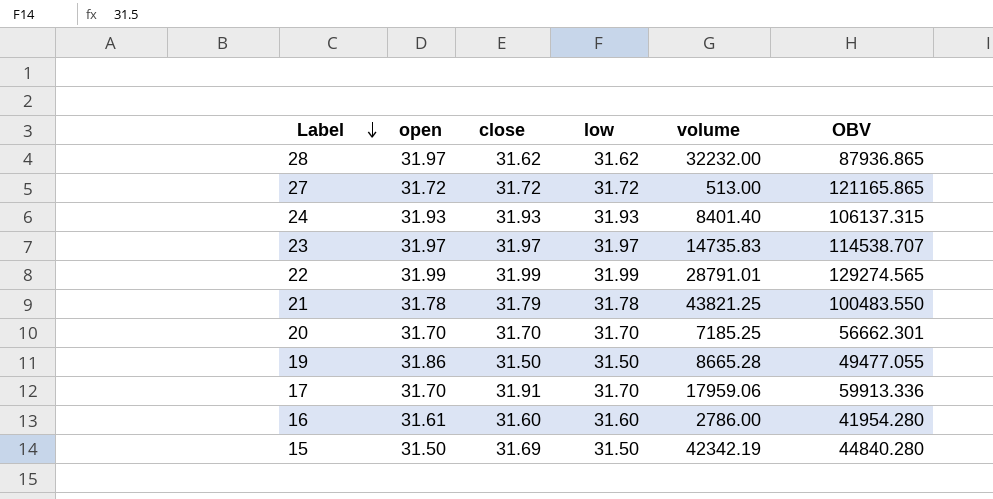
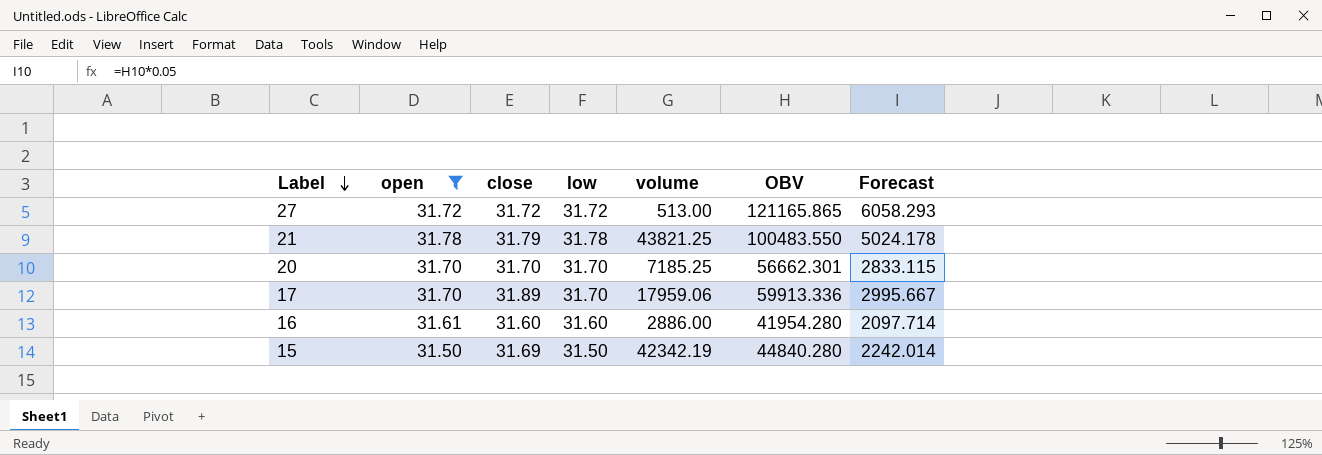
filter: none -> open <= 31.78
column Forecast | formula: none -> [OBV] * 0.05
17 | close: 31.91 -> 31.89
16 | volume: 2786.00 -> 2886.00

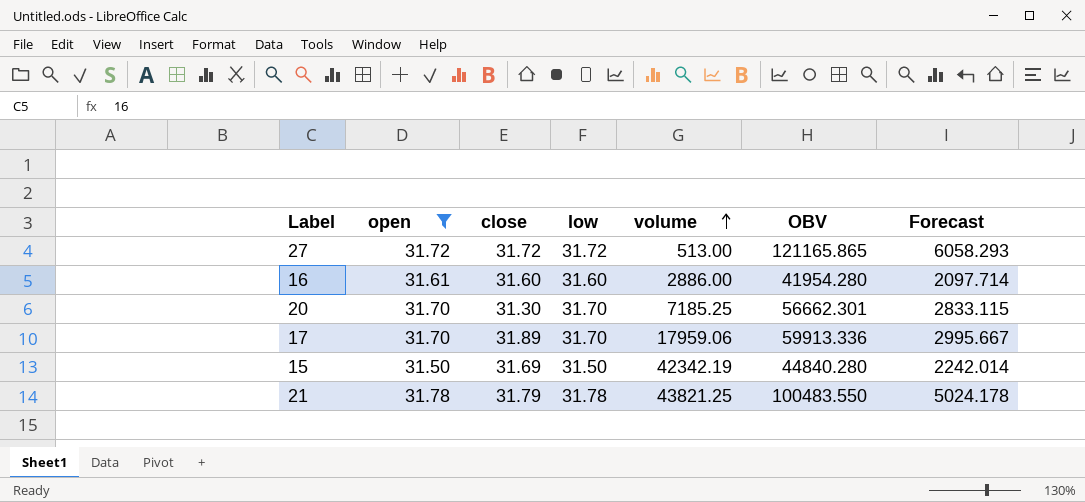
row order: Label descending -> volume ascending
20 | close: 31.70 -> 31.30

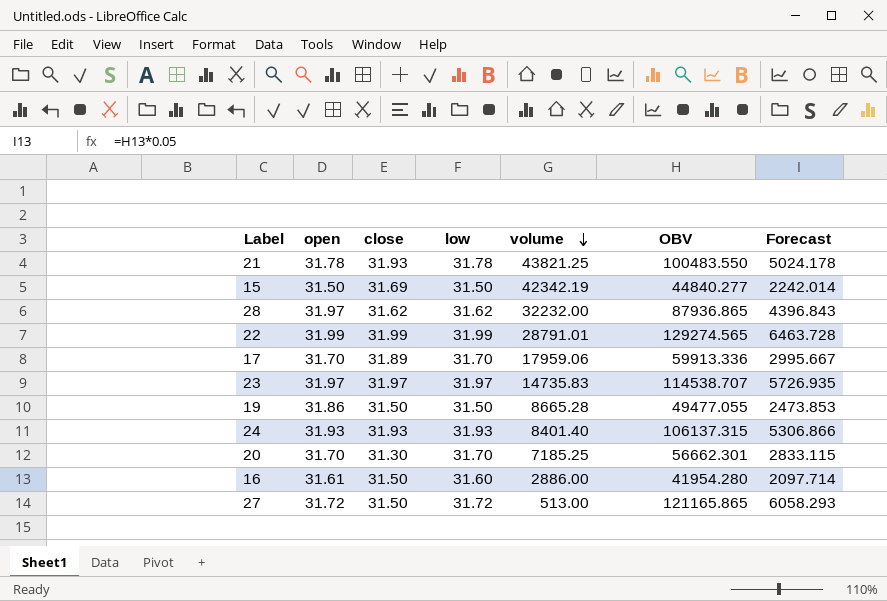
filter: open <= 31.78 -> none
row order: volume ascending -> volume descending
21 | close: 31.79 -> 31.93
15 | OBV: 44840.280 -> 44840.277
16 | close: 31.60 -> 31.50
27 | close: 31.72 -> 31.50

